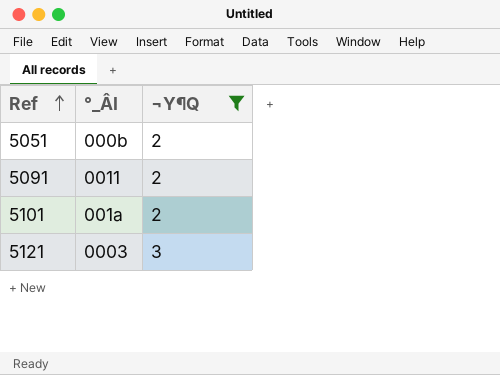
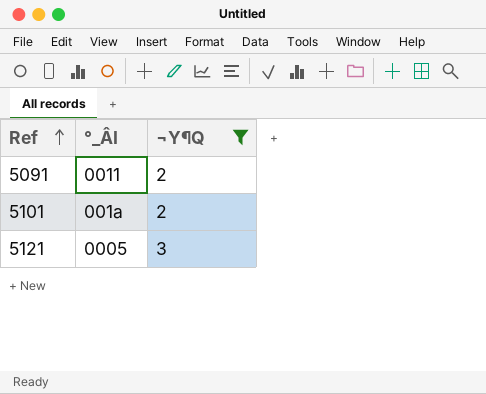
row 5051: 000b | 2 -> none
5121 | °_ÂI: 0003 -> 0005

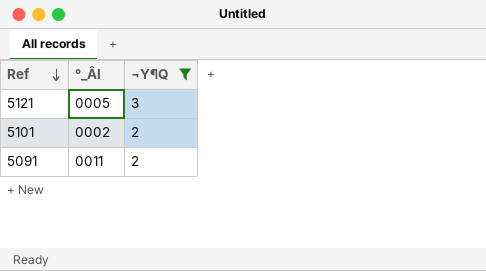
row order: Ref ascending -> Ref descending
5101 | °_ÂI: 001a -> 0002

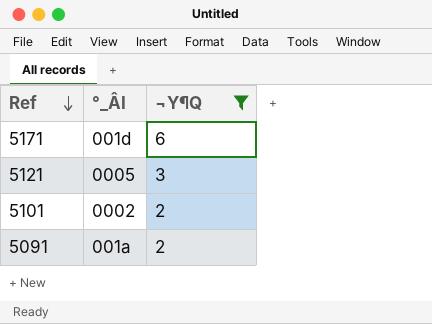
row 5171: none -> 001d | 6
5091 | °_ÂI: 0011 -> 001a

